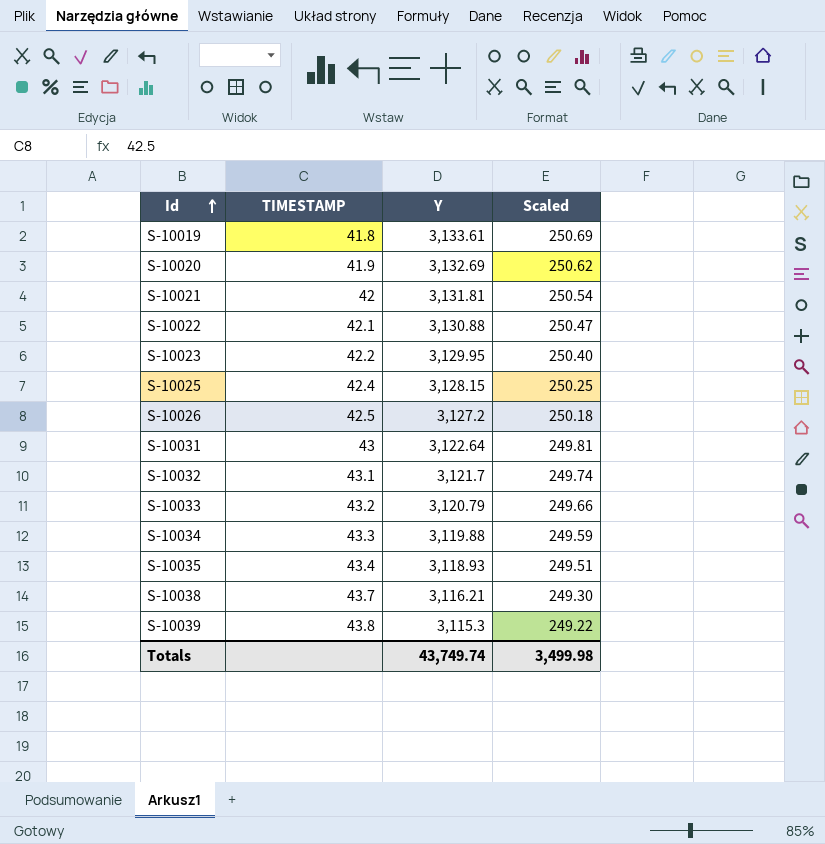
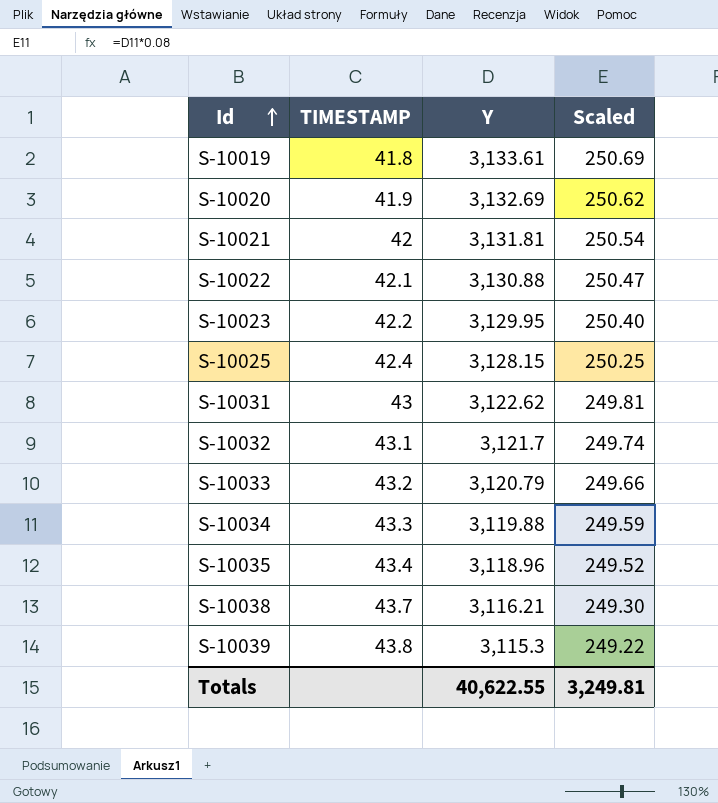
row S-10026: 42.5 | 3,127.2 | 250.18 -> none
S-10031 | Y: 3,122.64 -> 3,122.62
S-10035 | Y: 3,118.93 -> 3,118.96
S-10035 | Scaled: 249.51 -> 249.52
Totals | Y: 43,749.74 -> 40,622.55
Totals | Scaled: 3,499.98 -> 3,249.81

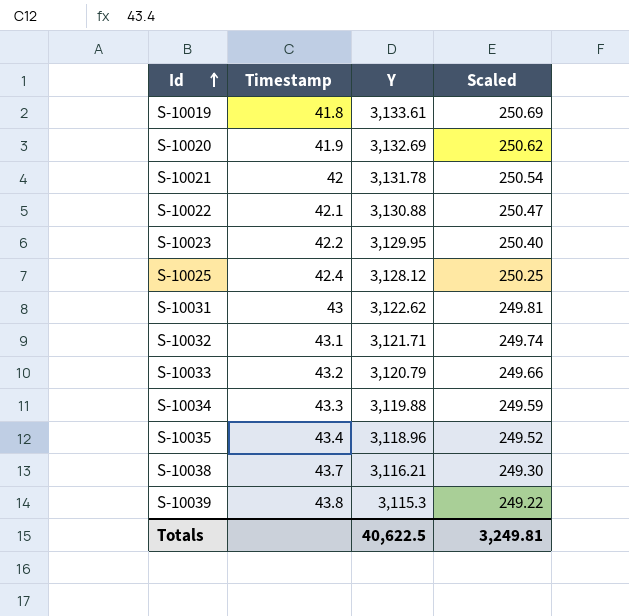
column name: TIMESTAMP -> Timestamp
S-10021 | Y: 3,131.81 -> 3,131.78
S-10025 | Y: 3,128.15 -> 3,128.12
S-10032 | Y: 3,121.7 -> 3,121.71
Totals | Y: 40,622.55 -> 40,622.5

